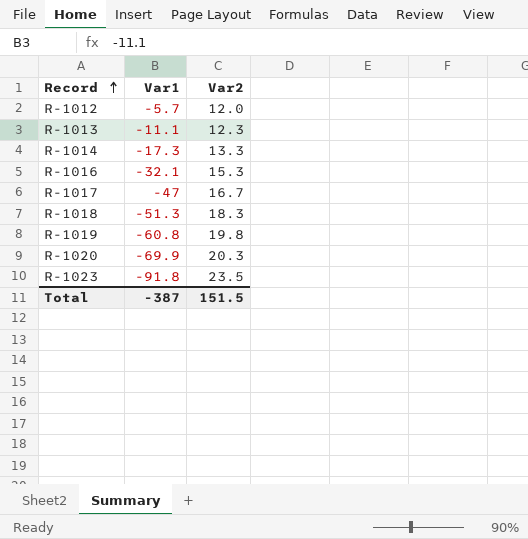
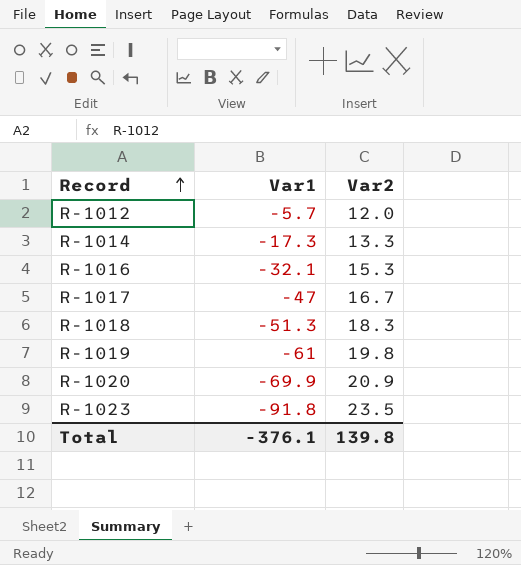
row R-1013: -11.1 | 12.3 -> none
R-1019 | Var1: -60.8 -> -61
R-1020 | Var2: 20.3 -> 20.9
Total | Var1: -387 -> -376.1
Total | Var2: 151.5 -> 139.8

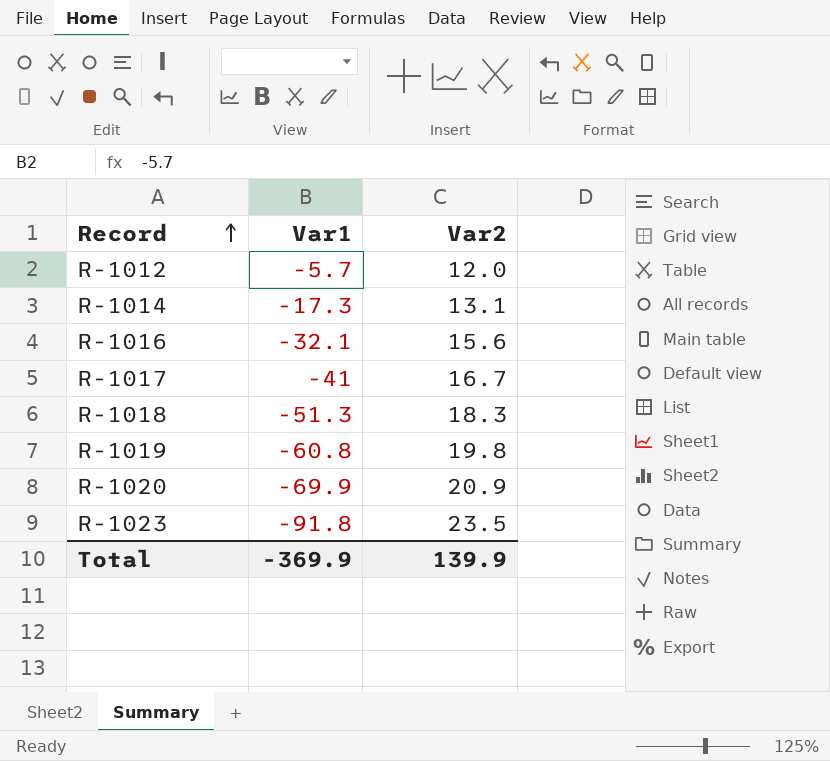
R-1014 | Var2: 13.3 -> 13.1
R-1016 | Var2: 15.3 -> 15.6
R-1017 | Var1: -47 -> -41
R-1019 | Var1: -61 -> -60.8
Total | Var1: -376.1 -> -369.9
Total | Var2: 139.8 -> 139.9

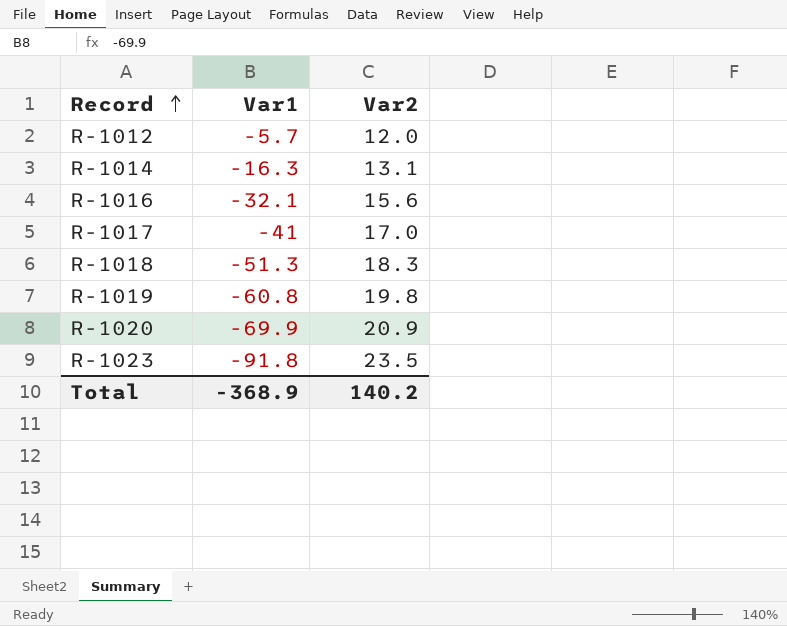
R-1014 | Var1: -17.3 -> -16.3
R-1017 | Var2: 16.7 -> 17.0
Total | Var1: -369.9 -> -368.9
Total | Var2: 139.9 -> 140.2

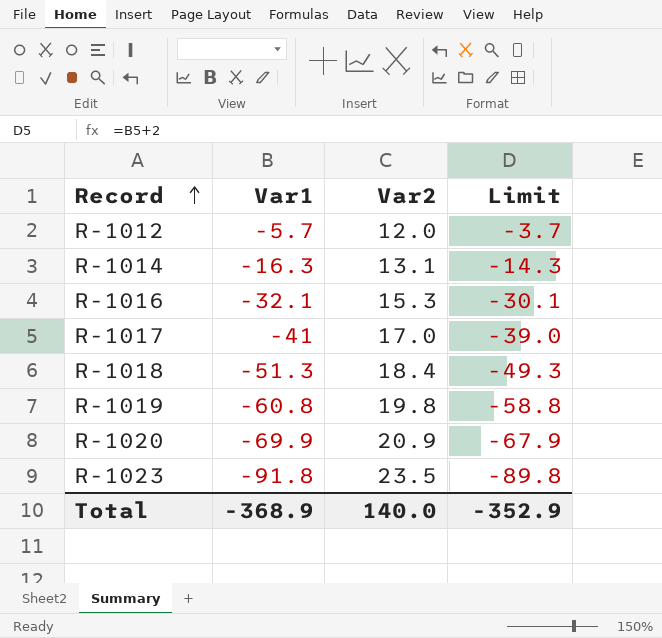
column Limit | formula: none -> [Var1] + 2
R-1016 | Var2: 15.6 -> 15.3
R-1018 | Var2: 18.3 -> 18.4
Total | Var2: 140.2 -> 140.0

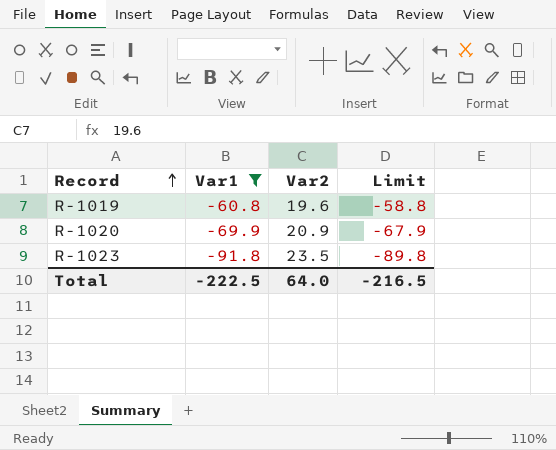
filter: none -> Var1 <= -60.8
R-1019 | Var2: 19.8 -> 19.6
Total | Var1: -368.9 -> -222.5
Total | Var2: 140.0 -> 64.0
Total | Limit: -352.9 -> -216.5

